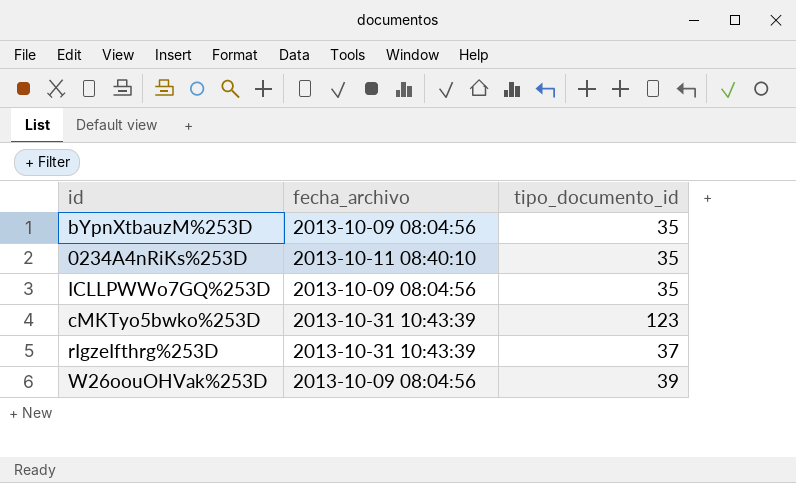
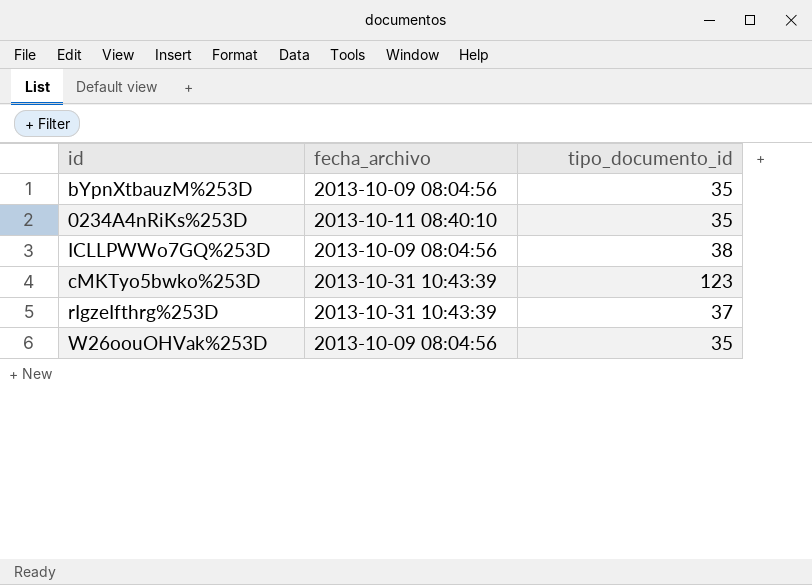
ICLLPWWo7GQ%253D | tipo_documento_id: 35 -> 38
W26oouOHVak%253D | tipo_documento_id: 39 -> 35

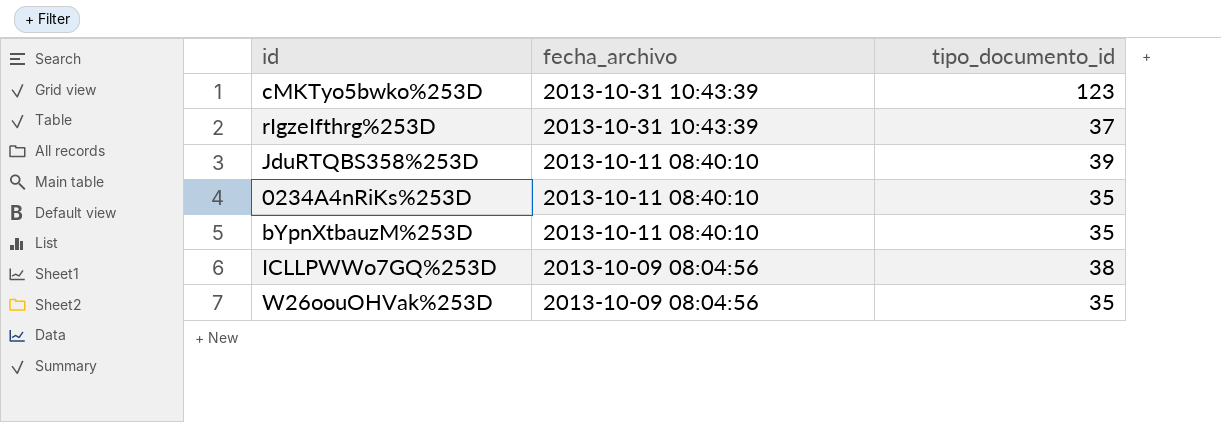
row order: none -> fecha_archivo descending
row JduRTQBS358%253D: none -> 2013-10-11 08:40:10 | 39
bYpnXtbauzM%253D | fecha_archivo: 2013-10-09 08:04:56 -> 2013-10-11 08:40:10

